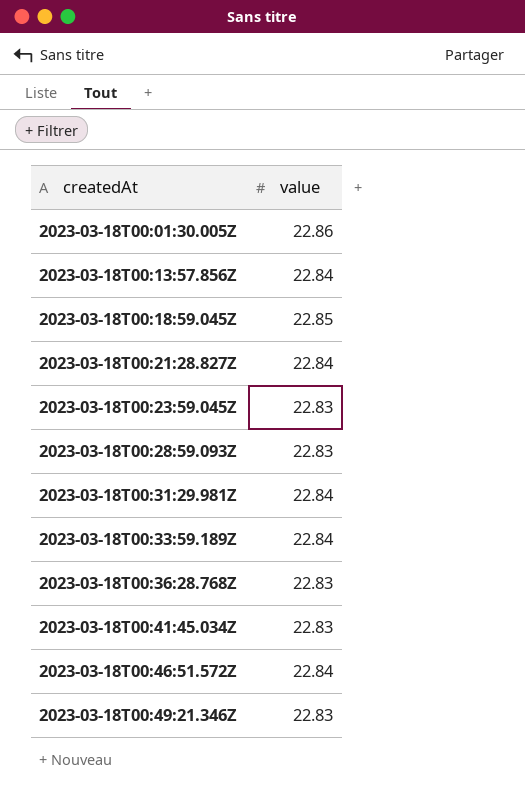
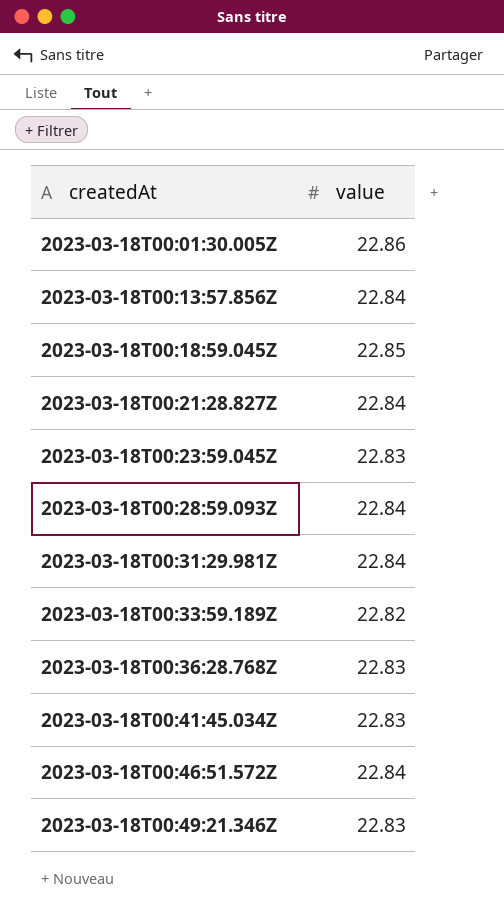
2023-03-18T00:28:59.093Z | value: 22.83 -> 22.84
2023-03-18T00:33:59.189Z | value: 22.84 -> 22.82

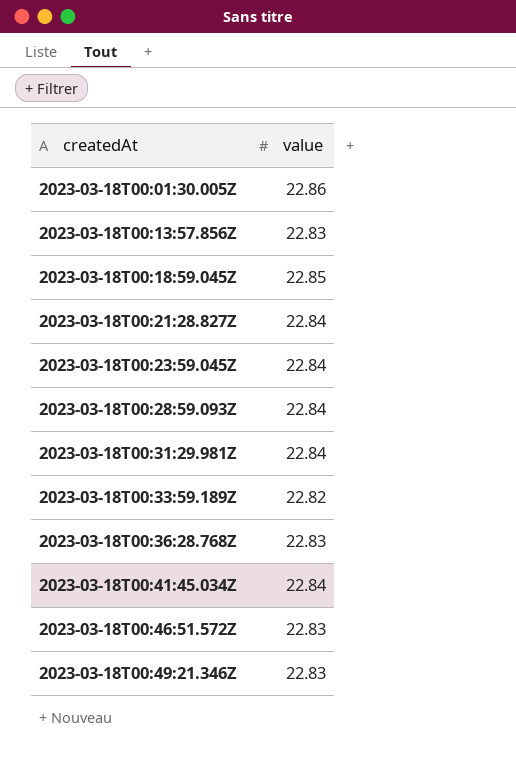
2023-03-18T00:13:57.856Z | value: 22.84 -> 22.83
2023-03-18T00:23:59.045Z | value: 22.83 -> 22.84
2023-03-18T00:41:45.034Z | value: 22.83 -> 22.84
2023-03-18T00:46:51.572Z | value: 22.84 -> 22.83

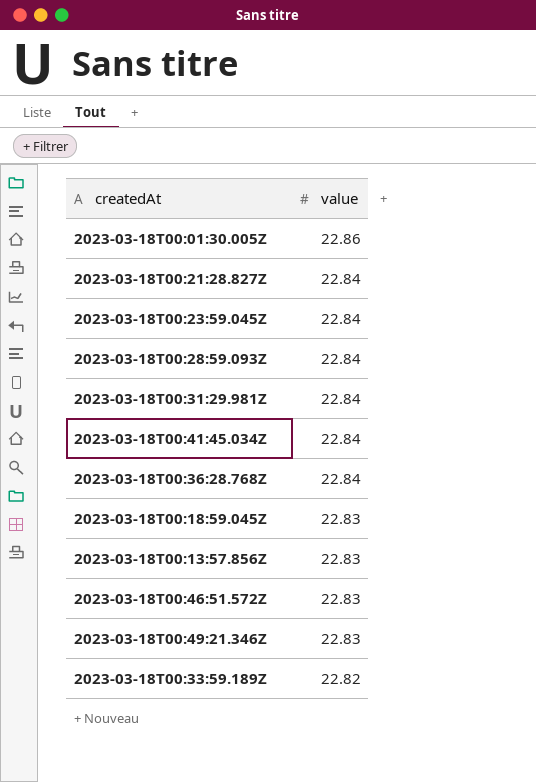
row order: createdAt ascending -> value descending
2023-03-18T00:36:28.768Z | value: 22.83 -> 22.84
2023-03-18T00:18:59.045Z | value: 22.85 -> 22.83

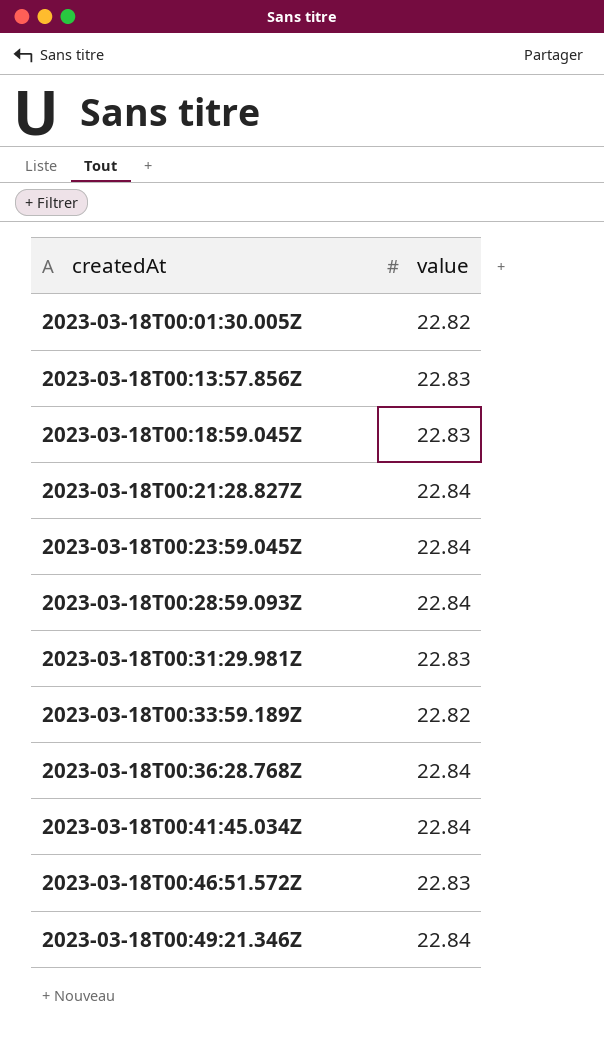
row order: value descending -> createdAt ascending
2023-03-18T00:01:30.005Z | value: 22.86 -> 22.82
2023-03-18T00:31:29.981Z | value: 22.84 -> 22.83
2023-03-18T00:49:21.346Z | value: 22.83 -> 22.84

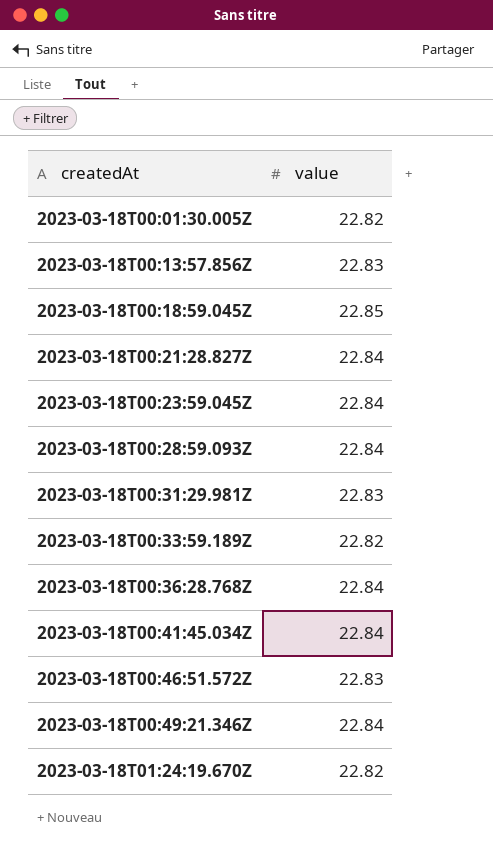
2023-03-18T00:18:59.045Z | value: 22.83 -> 22.85
row 2023-03-18T01:24:19.670Z: none -> 22.82

